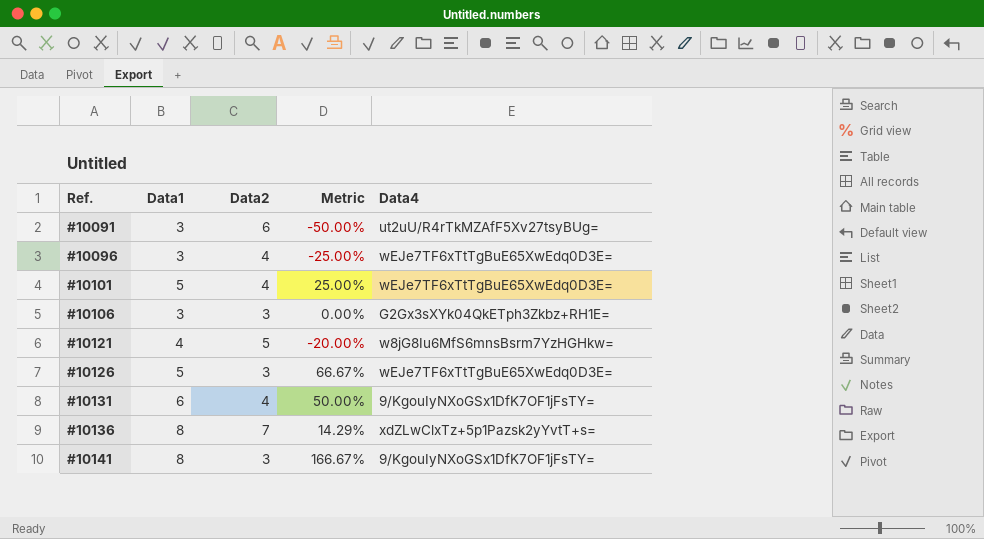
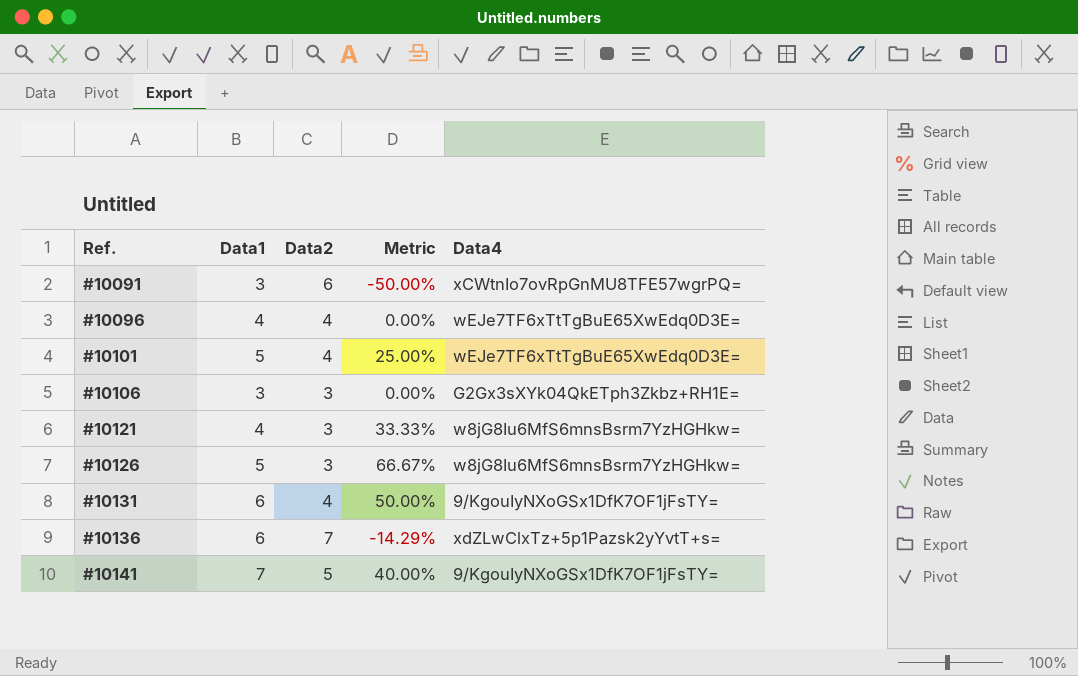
#10091 | Data4: ut2uU/R4rTkMZAfF5Xv27tsyBUg= -> xCWtnIo7ovRpGnMU8TFE57wgrPQ=
#10096 | Data1: 3 -> 4
#10096 | Metric: -25.00% -> 0.00%
#10121 | Data2: 5 -> 3
#10121 | Metric: -20.00% -> 33.33%
#10126 | Data4: wEJe7TF6xTtTgBuE65XwEdq0D3E= -> w8jG8Iu6MfS6mnsBsrm7YzHGHkw=
#10136 | Data1: 8 -> 6
#10136 | Metric: 14.29% -> -14.29%
#10141 | Data1: 8 -> 7
#10141 | Data2: 3 -> 5
#10141 | Metric: 166.67% -> 40.00%

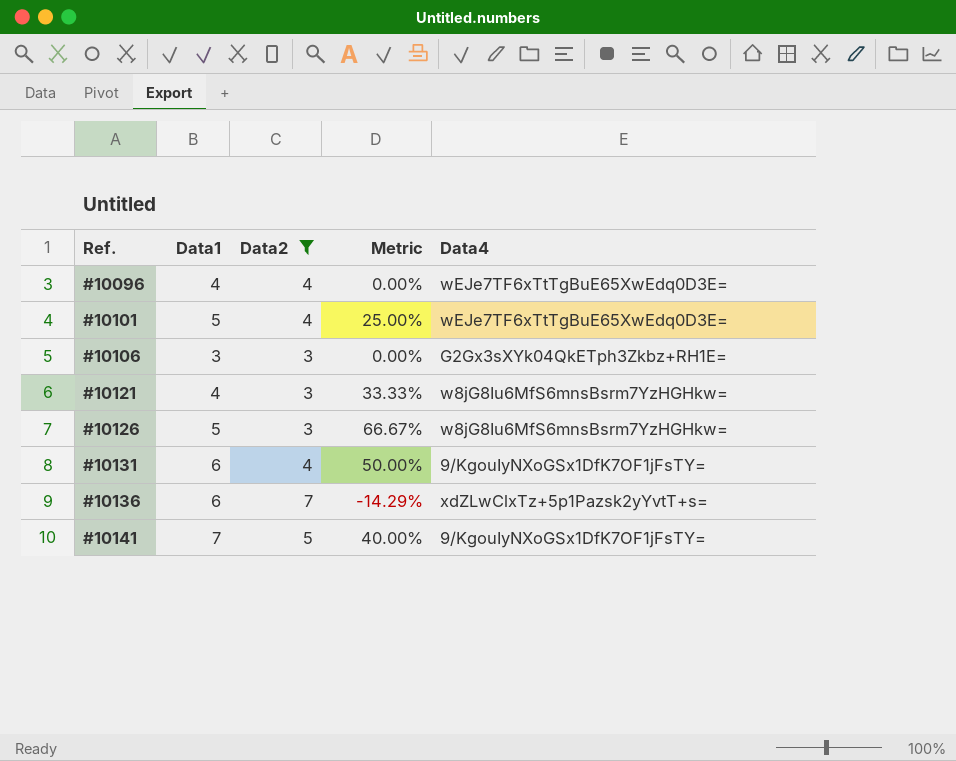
filter: none -> Data2 != 6

